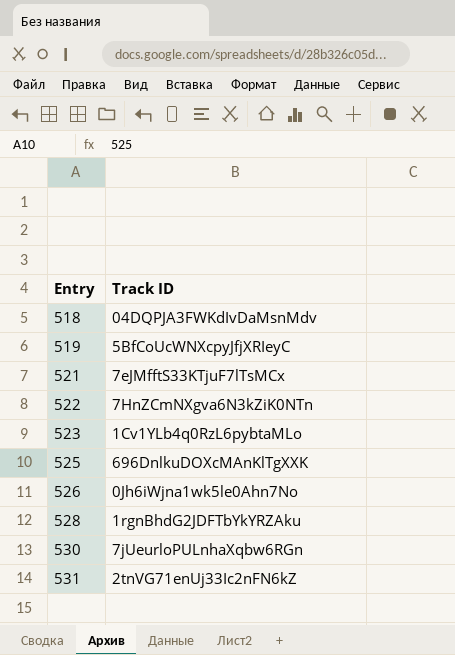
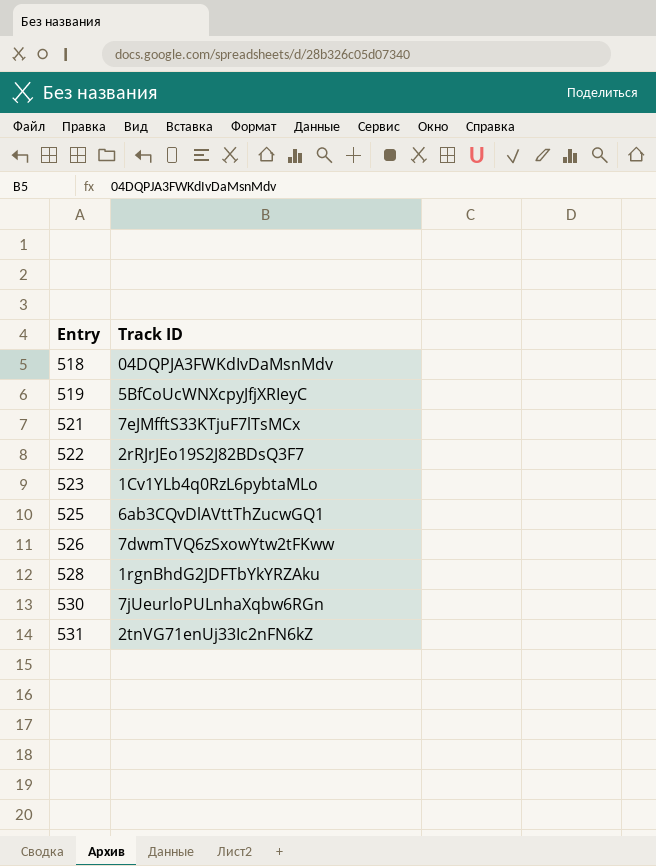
522 | Track ID: 7HnZCmNXgva6N3kZiK0NTn -> 2rRJrJEo19S2J82BDsQ3F7
525 | Track ID: 696DnlkuDOXcMAnKlTgXXK -> 6ab3CQvDlAVttThZucwGQ1
526 | Track ID: 0Jh6iWjna1wk5le0Ahn7No -> 7dwmTVQ6zSxowYtw2tFKww

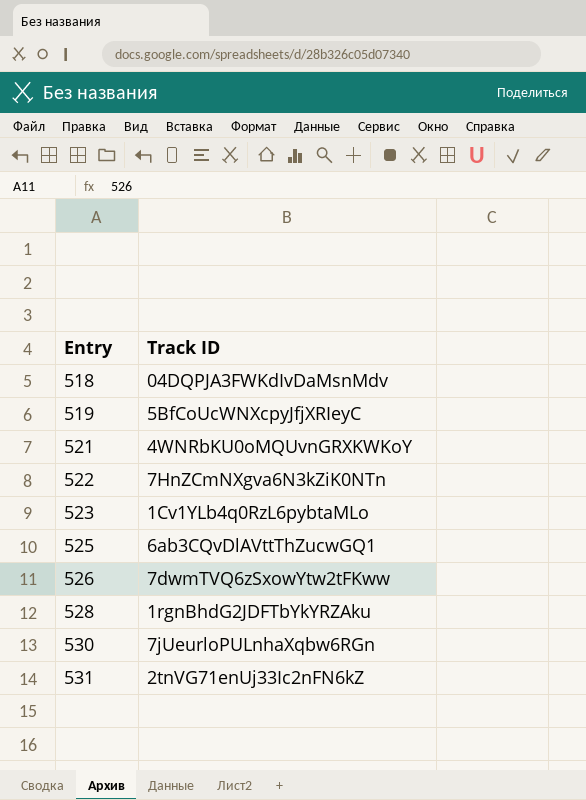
521 | Track ID: 7eJMfftS33KTjuF7lTsMCx -> 4WNRbKU0oMQUvnGRXKWKoY
522 | Track ID: 2rRJrJEo19S2J82BDsQ3F7 -> 7HnZCmNXgva6N3kZiK0NTn

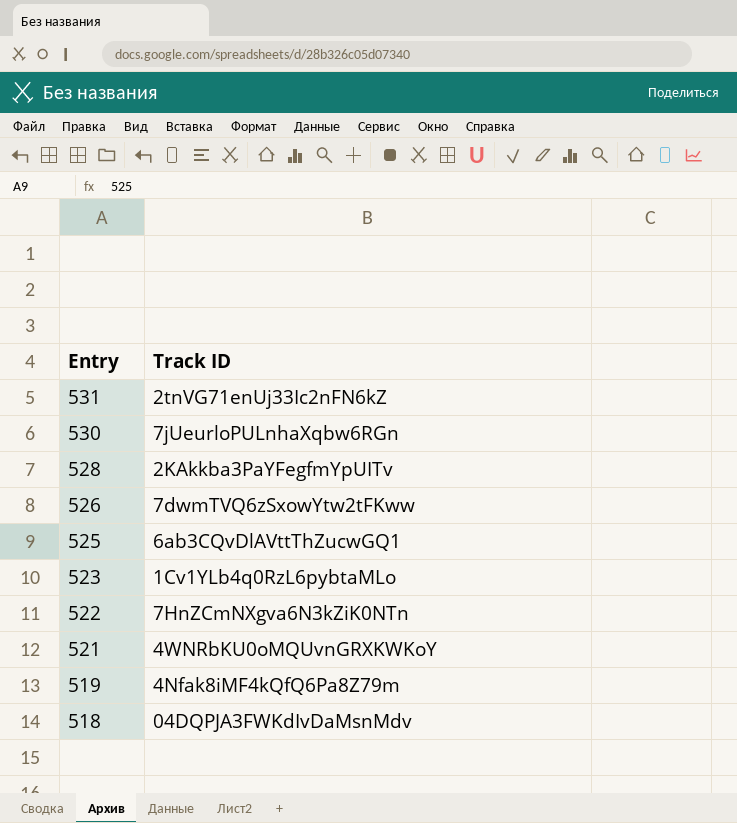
row order: Entry ascending -> Entry descending
528 | Track ID: 1rgnBhdG2JDFTbYkYRZAku -> 2KAkkba3PaYFegfmYpUITv
519 | Track ID: 5BfCoUcWNXcpyJfjXRIeyC -> 4Nfak8iMF4kQfQ6Pa8Z79m

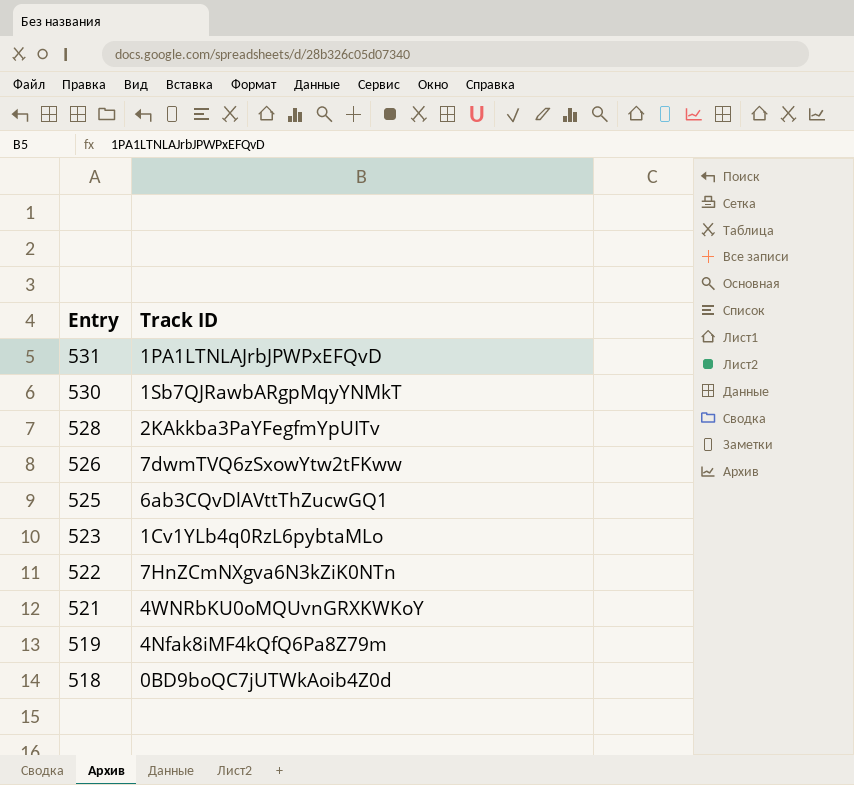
531 | Track ID: 2tnVG71enUj33Ic2nFN6kZ -> 1PA1LTNLAJrbJPWPxEFQvD
530 | Track ID: 7jUeurloPULnhaXqbw6RGn -> 1Sb7QJRawbARgpMqyYNMkT
518 | Track ID: 04DQPJA3FWKdIvDaMsnMdv -> 0BD9boQC7jUTWkAoib4Z0d

